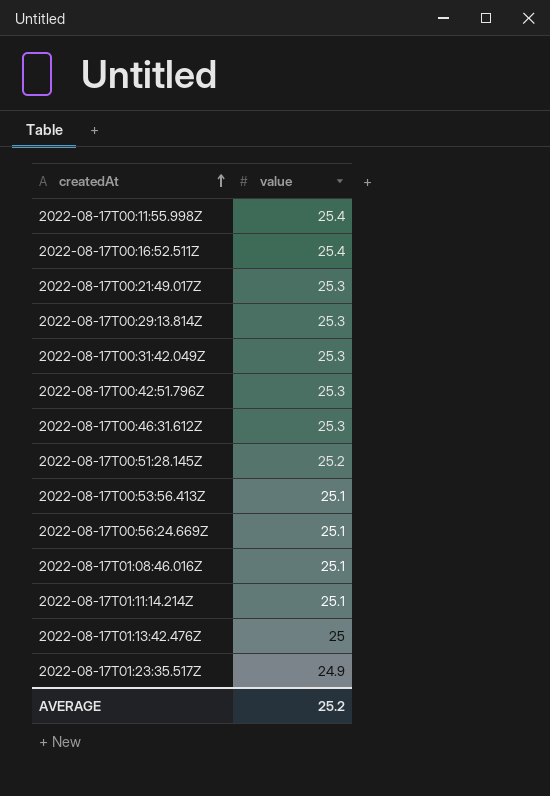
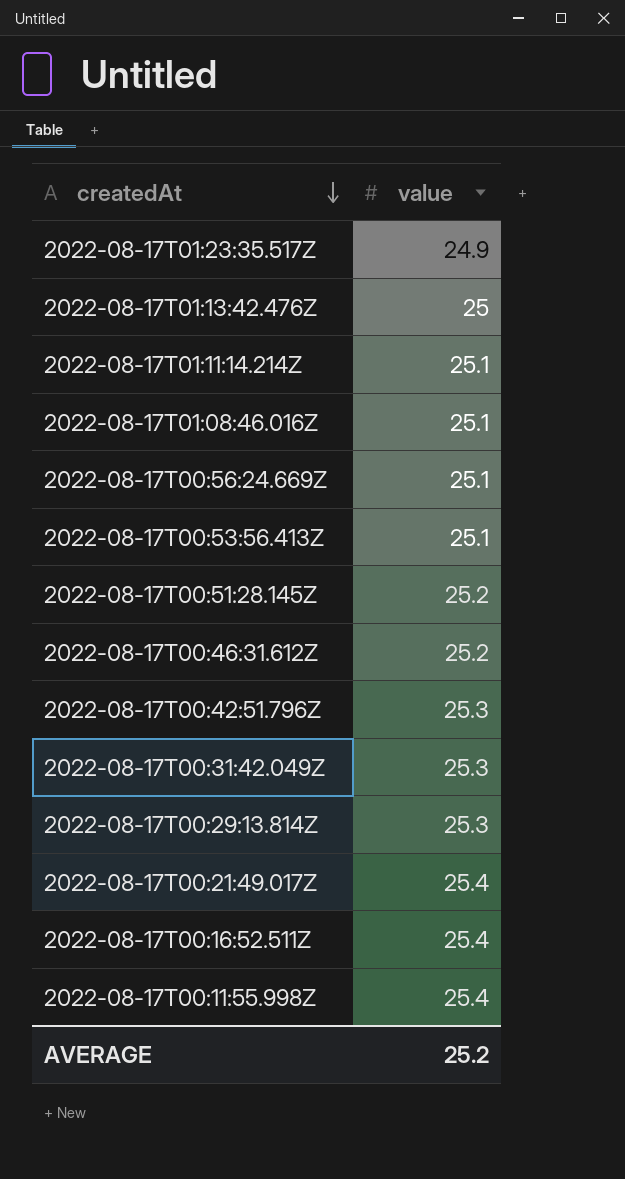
row order: createdAt ascending -> createdAt descending
2022-08-17T00:46:31.612Z | value: 25.3 -> 25.2
2022-08-17T00:21:49.017Z | value: 25.3 -> 25.4

